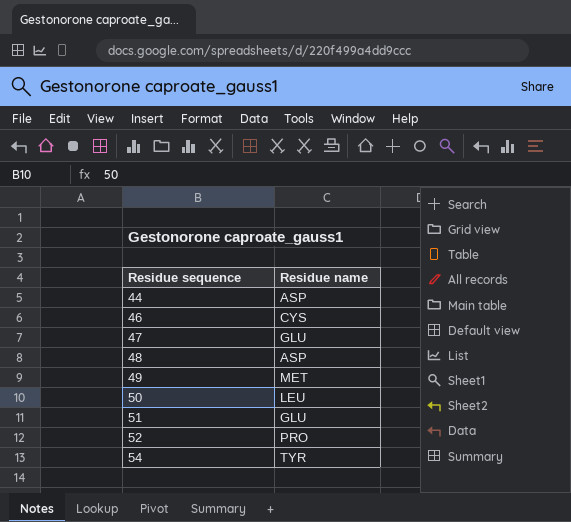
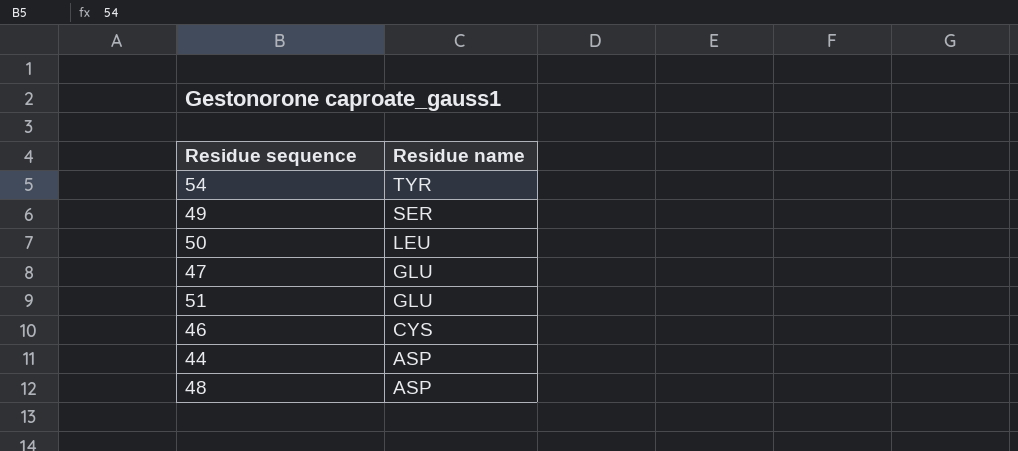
row order: Residue sequence ascending -> Residue name descending
row 52: PRO -> none
49 | Residue name: MET -> SER

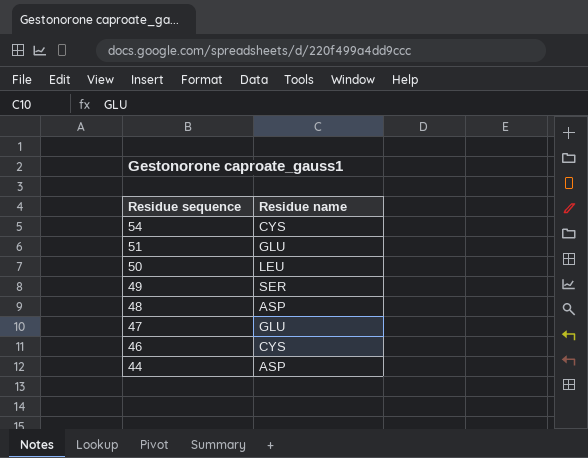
row order: Residue name descending -> Residue sequence descending
54 | Residue name: TYR -> CYS

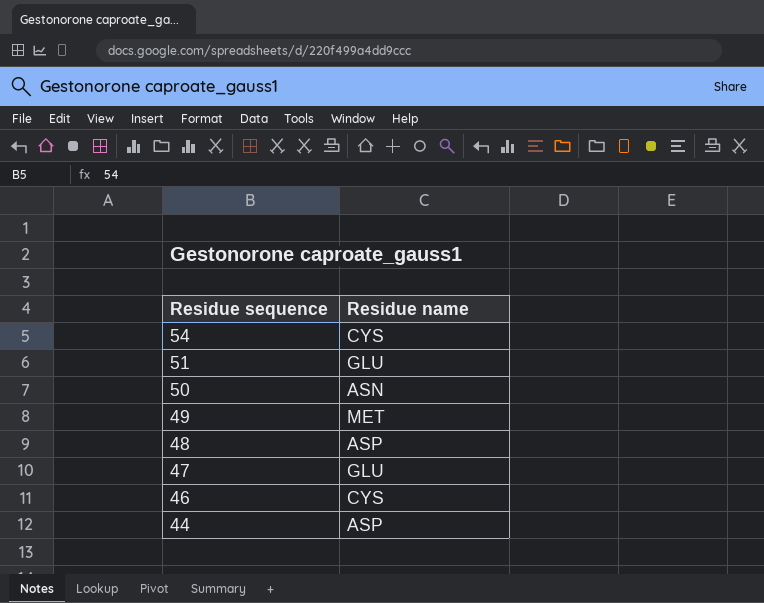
50 | Residue name: LEU -> ASN
49 | Residue name: SER -> MET

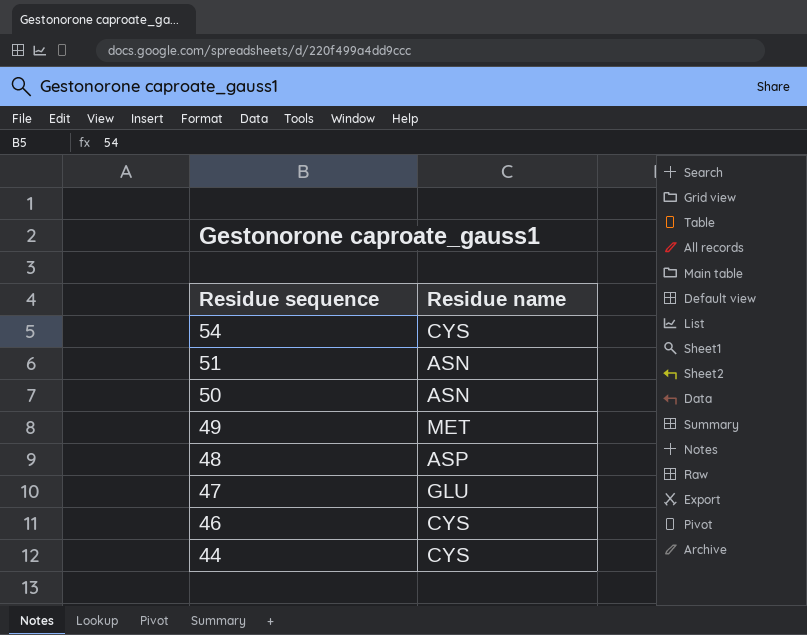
51 | Residue name: GLU -> ASN
44 | Residue name: ASP -> CYS

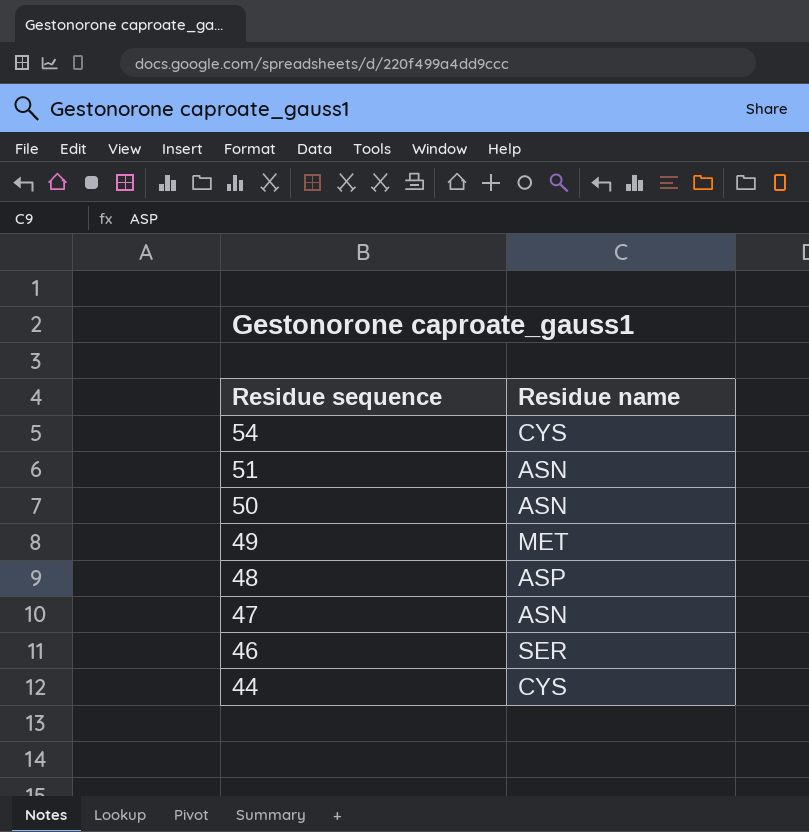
47 | Residue name: GLU -> ASN
46 | Residue name: CYS -> SER

